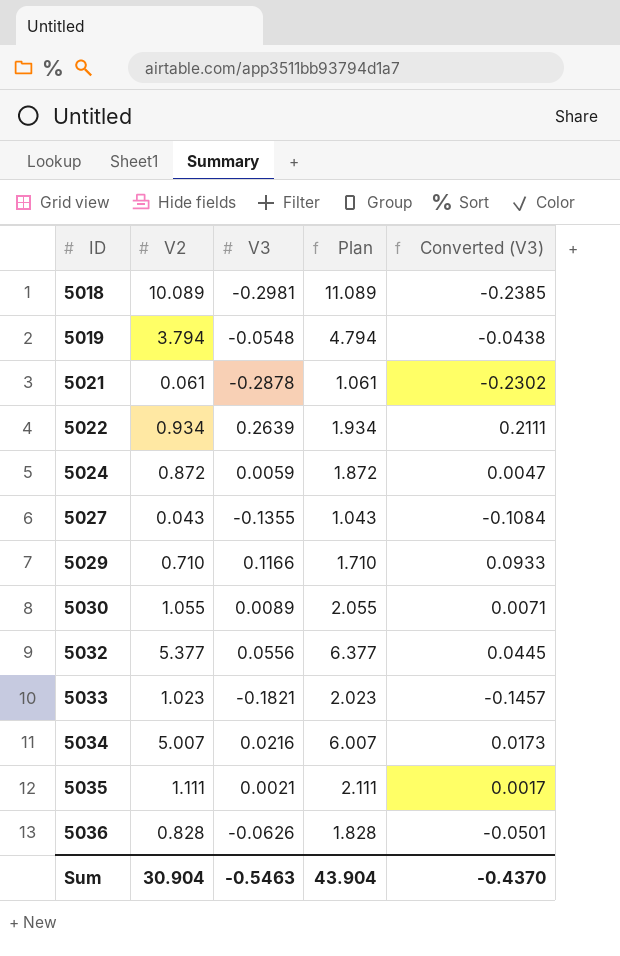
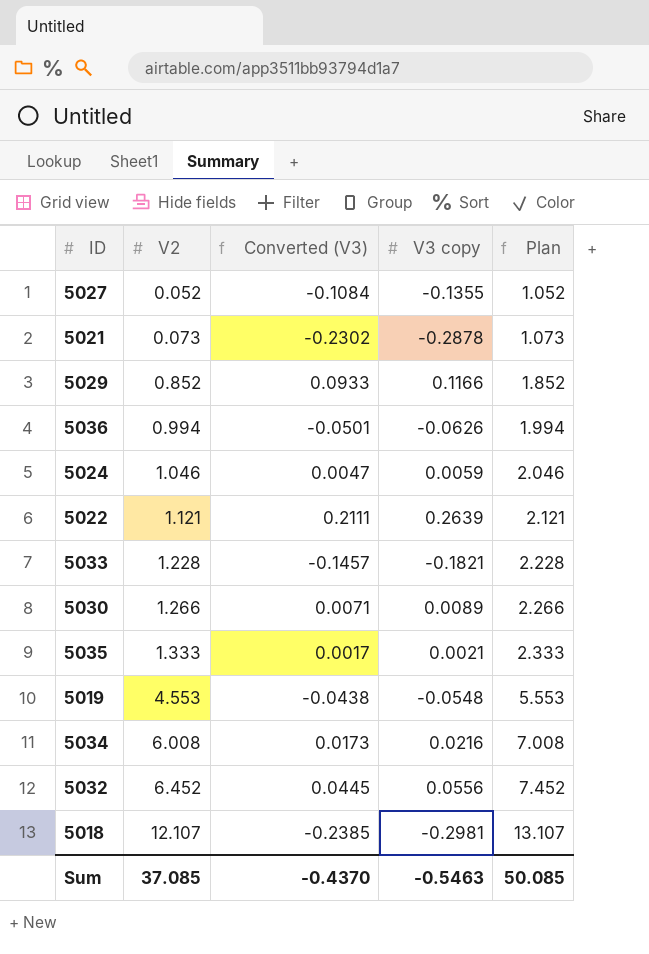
row order: ID ascending -> V2 ascending
column Converted (V3) | position: 5 -> 3
column name: V3 -> V3 copy
5027 | V2: 0.043 -> 0.052
5027 | Plan: 1.043 -> 1.052
5021 | V2: 0.061 -> 0.073
5021 | Plan: 1.061 -> 1.073
5029 | V2: 0.710 -> 0.852
5029 | Plan: 1.710 -> 1.852
5036 | V2: 0.828 -> 0.994
5036 | Plan: 1.828 -> 1.994
5024 | V2: 0.872 -> 1.046
5024 | Plan: 1.872 -> 2.046
5022 | V2: 0.934 -> 1.121
5022 | Plan: 1.934 -> 2.121
5033 | V2: 1.023 -> 1.228
5033 | Plan: 2.023 -> 2.228
5030 | V2: 1.055 -> 1.266
5030 | Plan: 2.055 -> 2.266
5035 | V2: 1.111 -> 1.333
5035 | Plan: 2.111 -> 2.333
5019 | V2: 3.794 -> 4.553
5019 | Plan: 4.794 -> 5.553
5034 | V2: 5.007 -> 6.008
5034 | Plan: 6.007 -> 7.008
5032 | V2: 5.377 -> 6.452
5032 | Plan: 6.377 -> 7.452
5018 | V2: 10.089 -> 12.107
5018 | Plan: 11.089 -> 13.107
Sum | V2: 30.904 -> 37.085
Sum | Plan: 43.904 -> 50.085

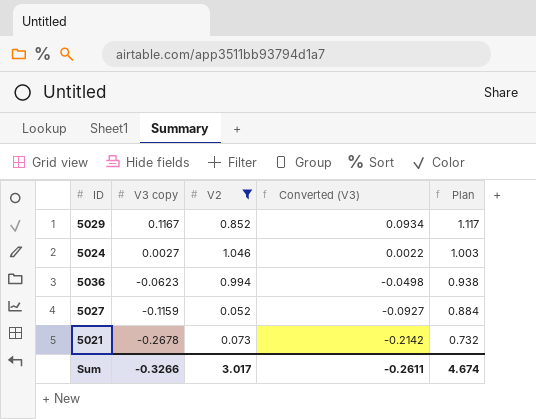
filter: none -> V2 <= 1.046
row order: V2 ascending -> V3 copy descending
column V3 copy | position: 4 -> 2
column Plan | formula: [V2] + 1 -> [V3 copy] + 1
5029 | V3 copy: 0.1166 -> 0.1167
5029 | Converted (V3): 0.0933 -> 0.0934
5024 | V3 copy: 0.0059 -> 0.0027
5024 | Converted (V3): 0.0047 -> 0.0022
5036 | V3 copy: -0.0626 -> -0.0623
5036 | Converted (V3): -0.0501 -> -0.0498
5027 | V3 copy: -0.1355 -> -0.1159
5027 | Converted (V3): -0.1084 -> -0.0927
5021 | V3 copy: -0.2878 -> -0.2678
5021 | Converted (V3): -0.2302 -> -0.2142
Sum | V3 copy: -0.5463 -> -0.3266
Sum | V2: 37.085 -> 3.017
Sum | Converted (V3): -0.4370 -> -0.2611
Sum | Plan: 50.085 -> 4.674

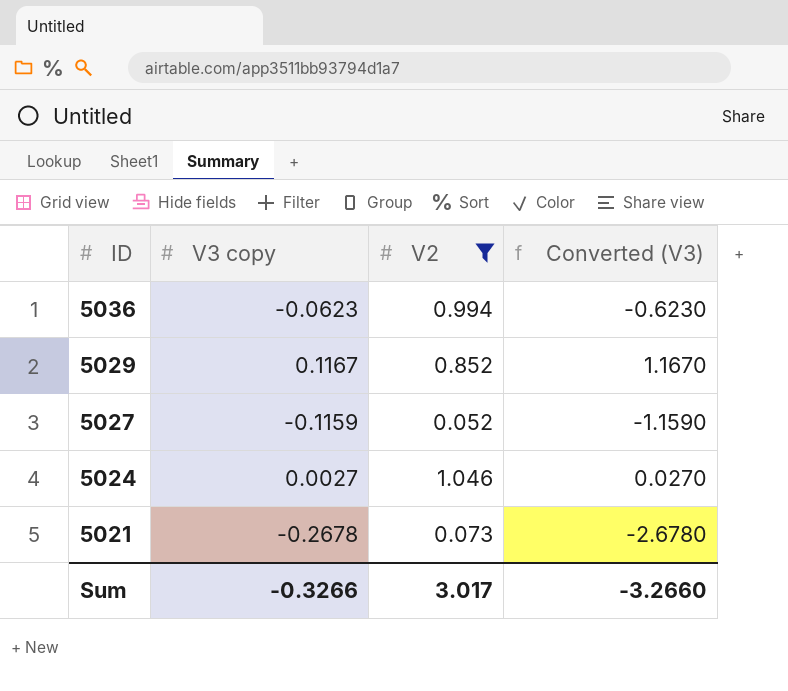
row order: V3 copy descending -> ID descending
column Plan | formula: [V3 copy] + 1 -> none
column Converted (V3) | formula: [V3 copy] * 0.8 -> [V3 copy] * 10
Sum | Converted (V3): -0.2611 -> -3.2660

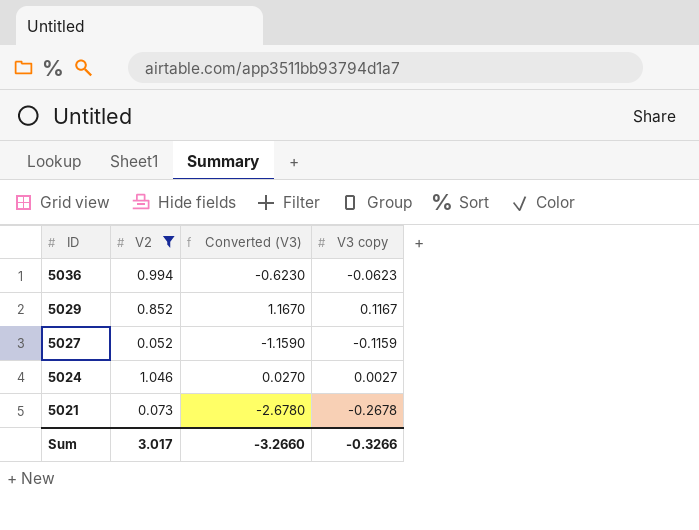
column V3 copy | position: 2 -> 4

